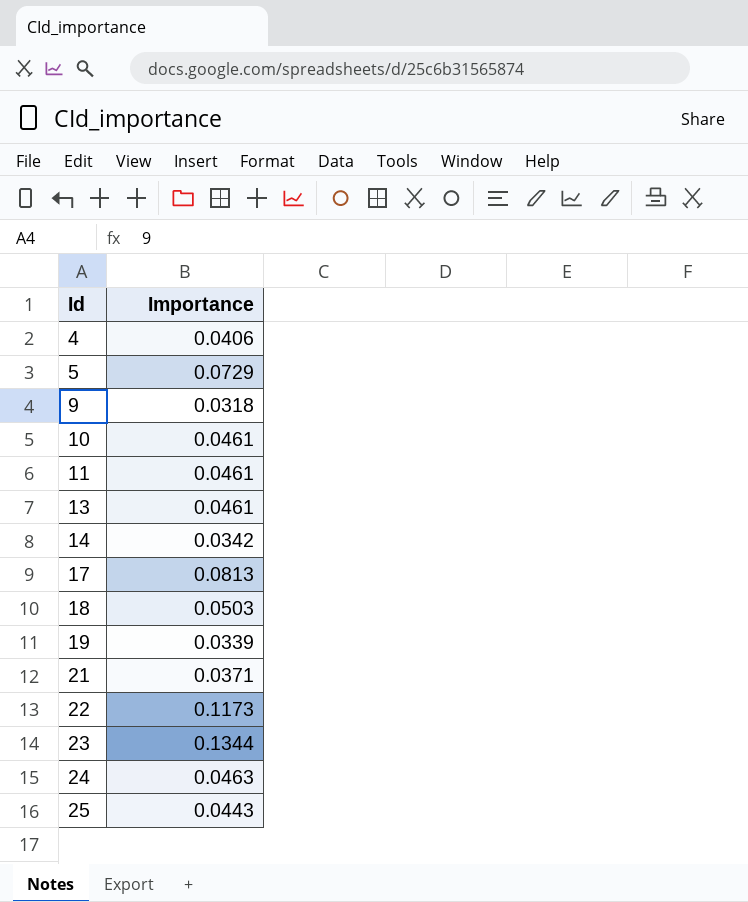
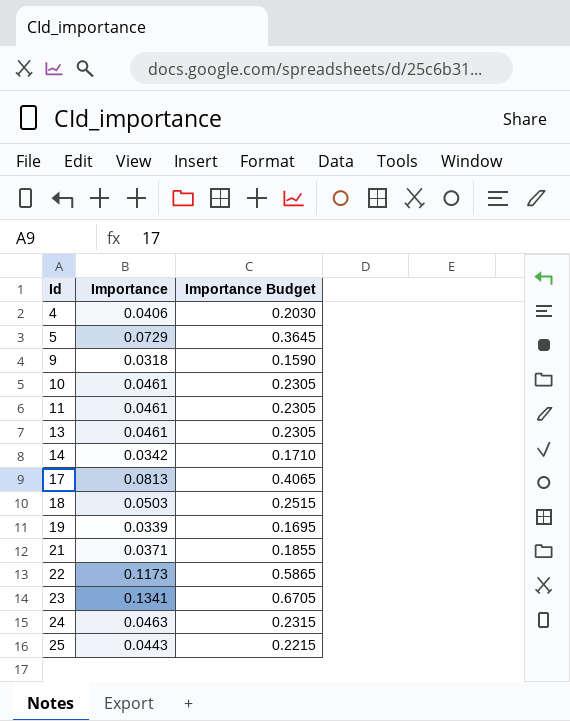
column Importance Budget | formula: none -> [Importance] * 5
23 | Importance: 0.1344 -> 0.1341

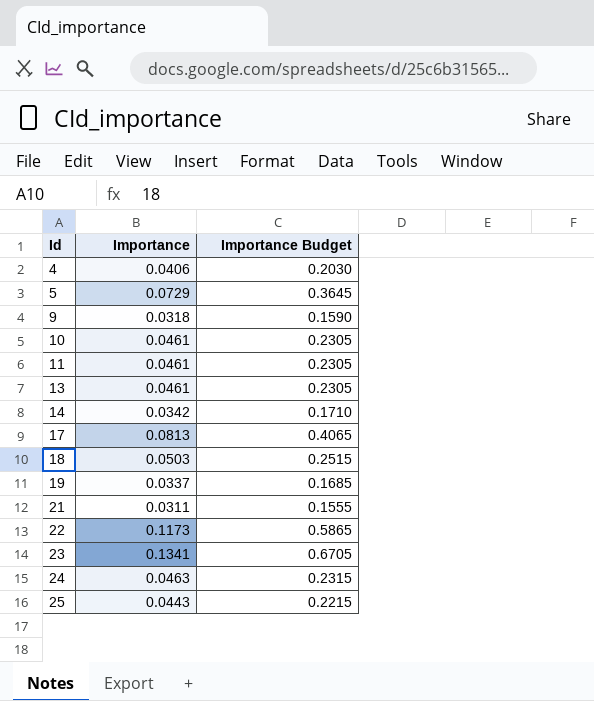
19 | Importance: 0.0339 -> 0.0337
19 | Importance Budget: 0.1695 -> 0.1685
21 | Importance: 0.0371 -> 0.0311
21 | Importance Budget: 0.1855 -> 0.1555

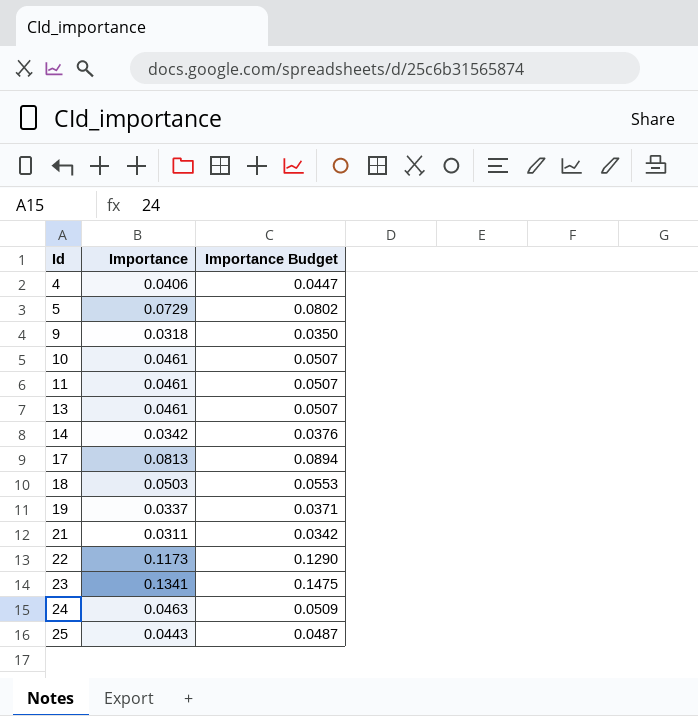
column Importance Budget | formula: [Importance] * 5 -> [Importance] * 1.1

